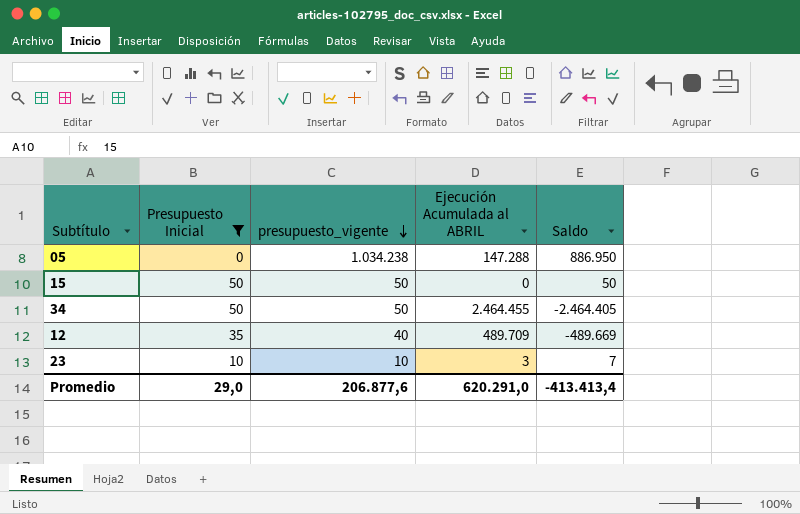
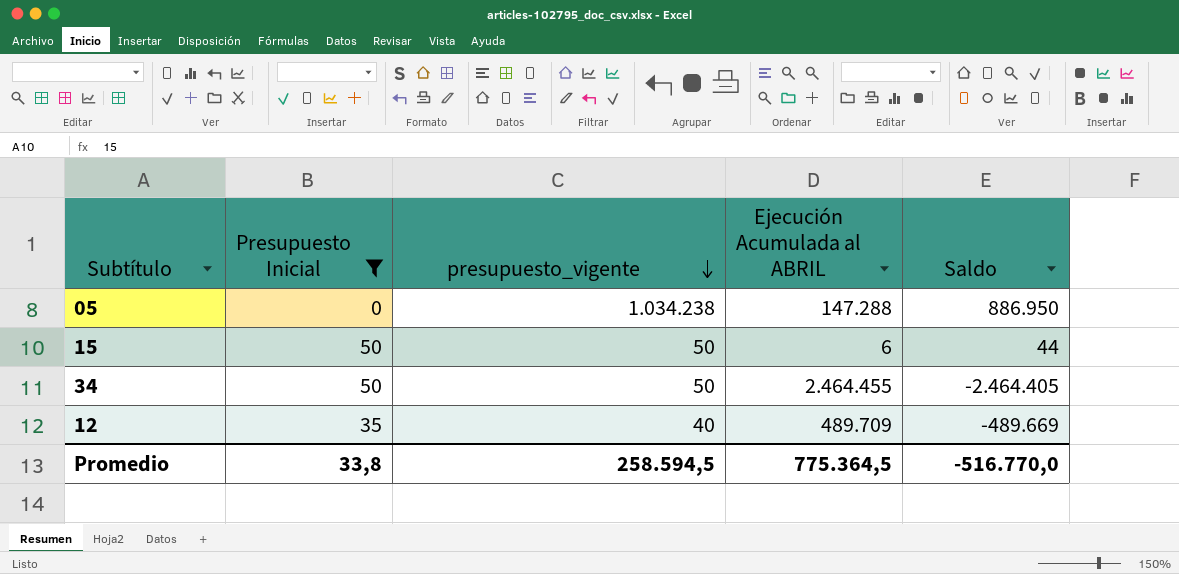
row 23: 10 | 10 | 3 | 7 -> none
15 | Ejecución Acumulada al ABRIL: 0 -> 6
15 | Saldo: 50 -> 44
Promedio | Presupuesto Inicial: 29,0 -> 33,8
Promedio | presupuesto_vigente: 206.877,6 -> 258.594,5
Promedio | Ejecución Acumulada al ABRIL: 620.291,0 -> 775.364,5
Promedio | Saldo: -413.413,4 -> -516.770,0

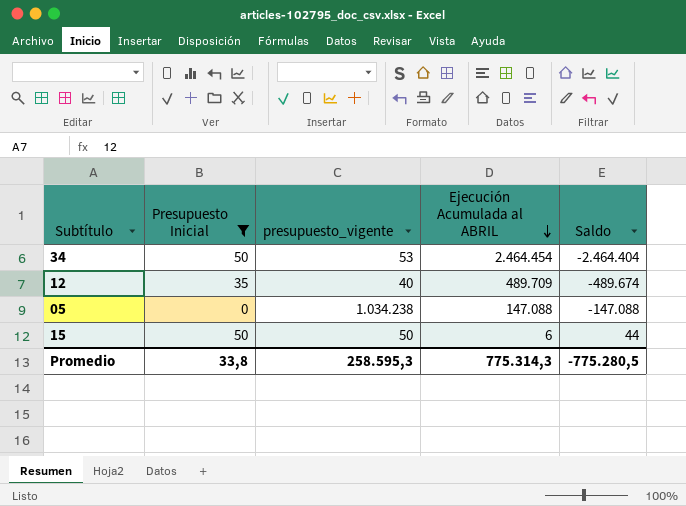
row order: presupuesto_vigente descending -> Ejecución Acumulada al ABRIL descending
column Saldo | formula: [presupuesto_vigente] - [Ejecución Acumulada al ABRIL] -> [Presupuesto Inicial] - [Ejecución Acumulada al ABRIL]
34 | presupuesto_vigente: 50 -> 53
34 | Ejecución Acumulada al ABRIL: 2.464.455 -> 2.464.454
05 | Ejecución Acumulada al ABRIL: 147.288 -> 147.088
Promedio | presupuesto_vigente: 258.594,5 -> 258.595,3
Promedio | Ejecución Acumulada al ABRIL: 775.364,5 -> 775.314,3
Promedio | Saldo: -516.770,0 -> -775.280,5

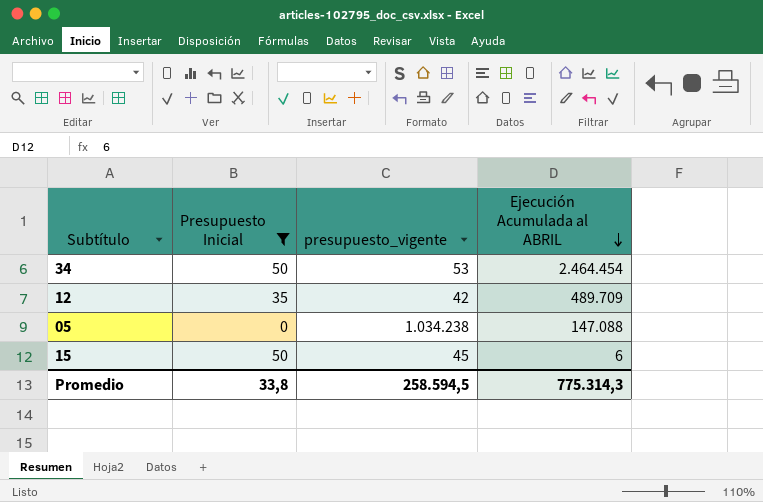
column Saldo | formula: [Presupuesto Inicial] - [Ejecución Acumulada al ABRIL] -> none
12 | presupuesto_vigente: 40 -> 42
15 | presupuesto_vigente: 50 -> 45
Promedio | presupuesto_vigente: 258.595,3 -> 258.594,5

